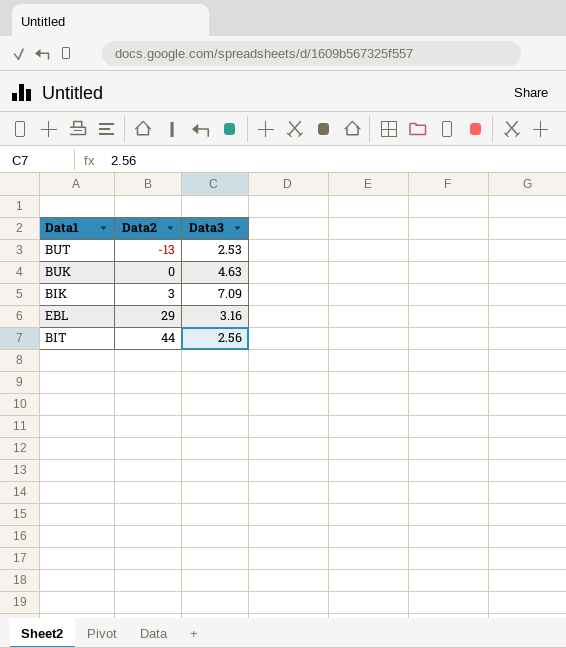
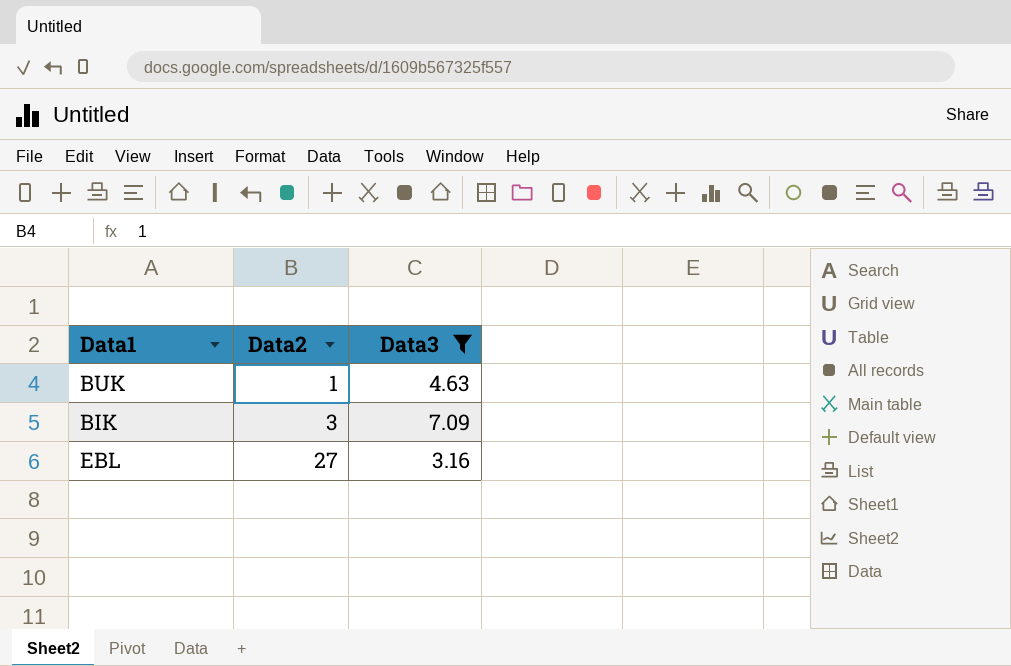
filter: none -> Data3 >= 3.16
BUK | Data2: 0 -> 1
EBL | Data2: 29 -> 27

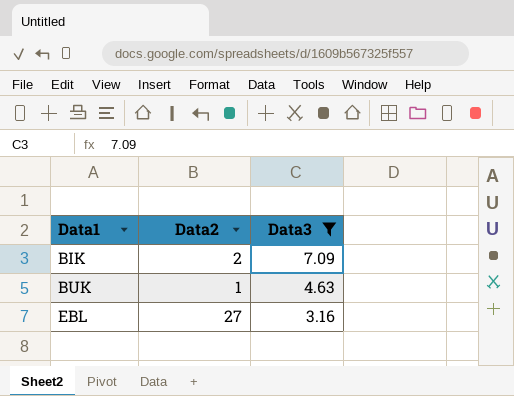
row order: Data2 ascending -> Data1 ascending
BIK | Data2: 3 -> 2

